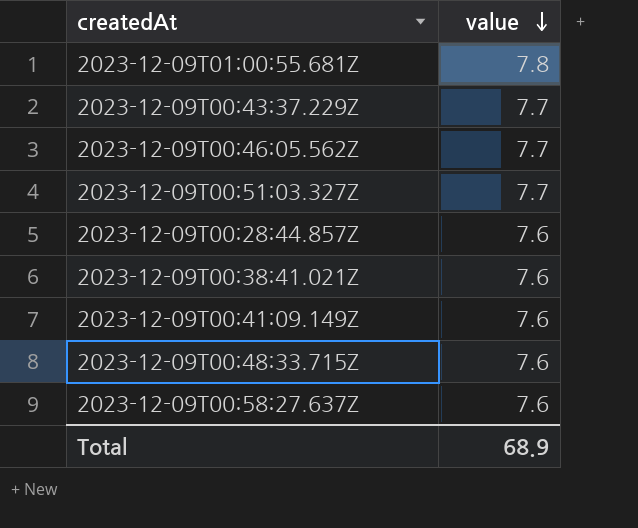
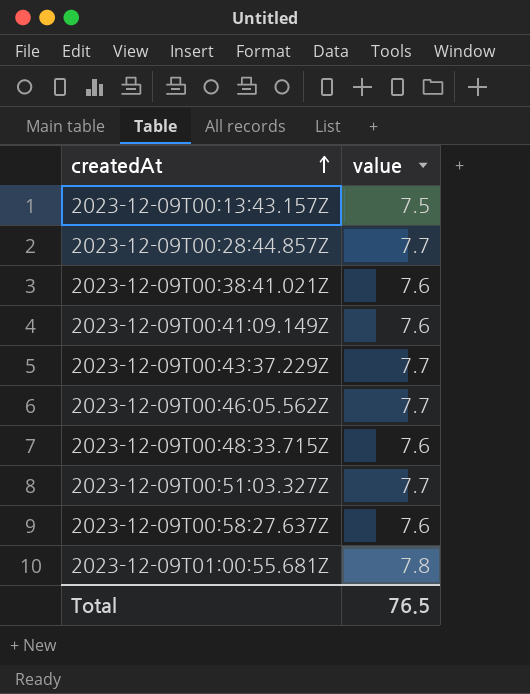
row order: value descending -> createdAt ascending
row 2023-12-09T00:13:43.157Z: none -> 7.5
2023-12-09T00:28:44.857Z | value: 7.6 -> 7.7
Total | value: 68.9 -> 76.5

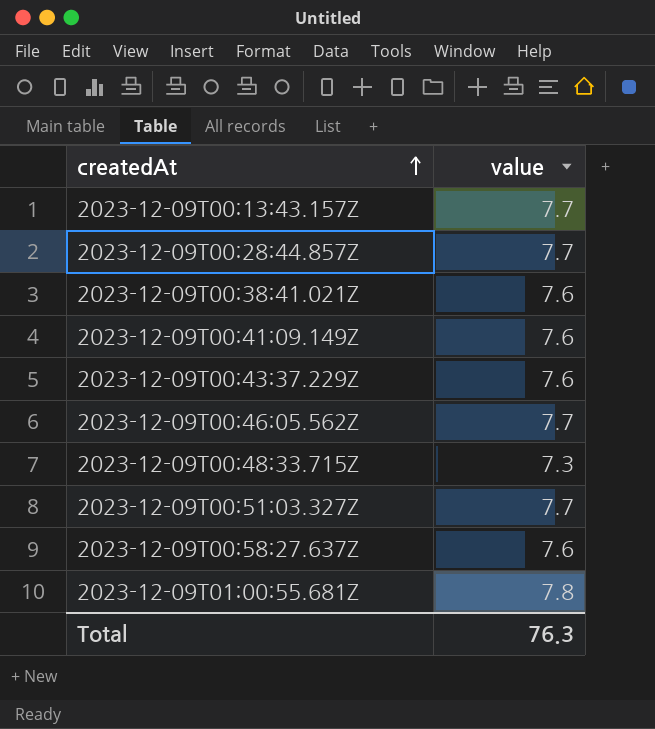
2023-12-09T00:13:43.157Z | value: 7.5 -> 7.7
2023-12-09T00:43:37.229Z | value: 7.7 -> 7.6
2023-12-09T00:48:33.715Z | value: 7.6 -> 7.3
Total | value: 76.5 -> 76.3

